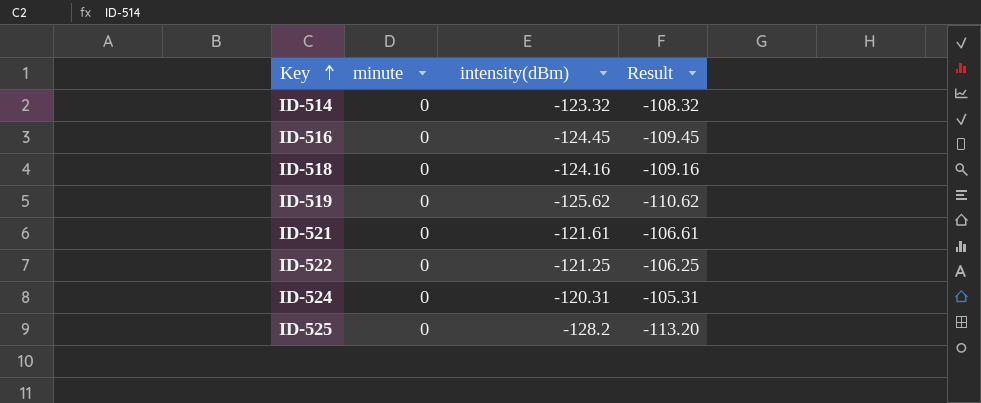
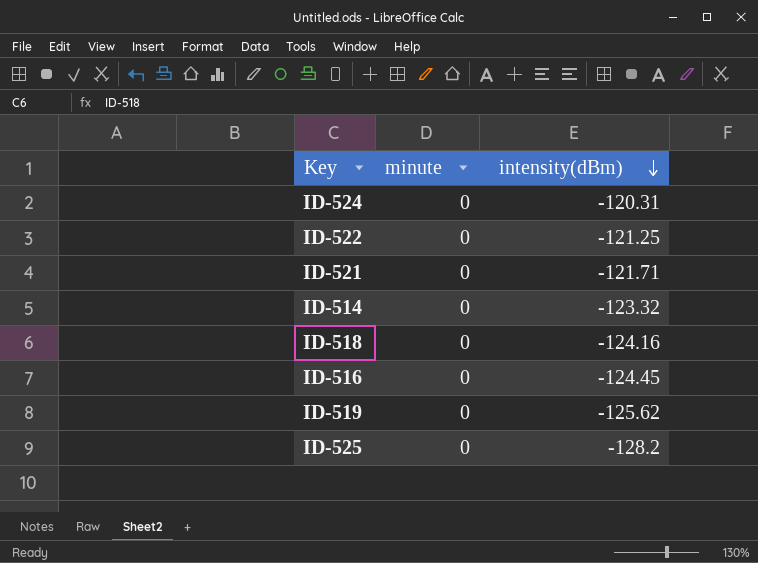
row order: Key ascending -> intensity(dBm) descending
column Result | formula: [intensity(dBm)] + 15 -> none
ID-521 | intensity(dBm): -121.61 -> -121.71

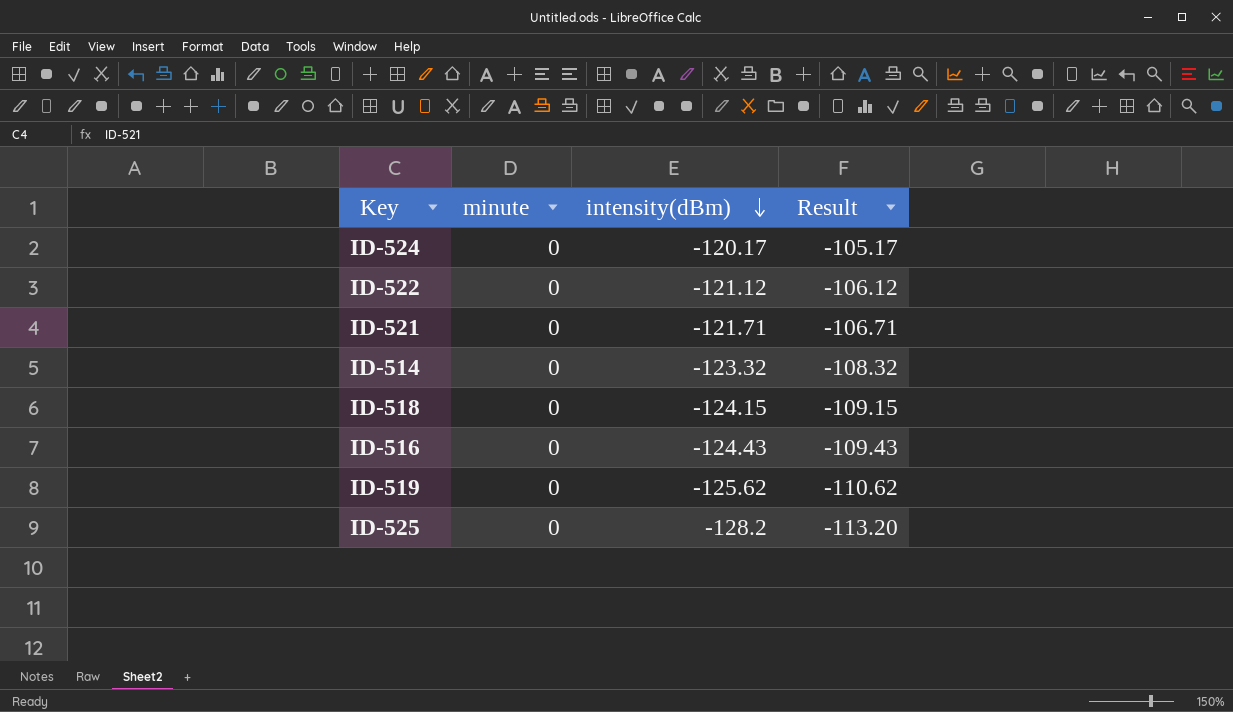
column Result | formula: none -> [intensity(dBm)] + 15
ID-524 | intensity(dBm): -120.31 -> -120.17
ID-522 | intensity(dBm): -121.25 -> -121.12
ID-518 | intensity(dBm): -124.16 -> -124.15
ID-516 | intensity(dBm): -124.45 -> -124.43

